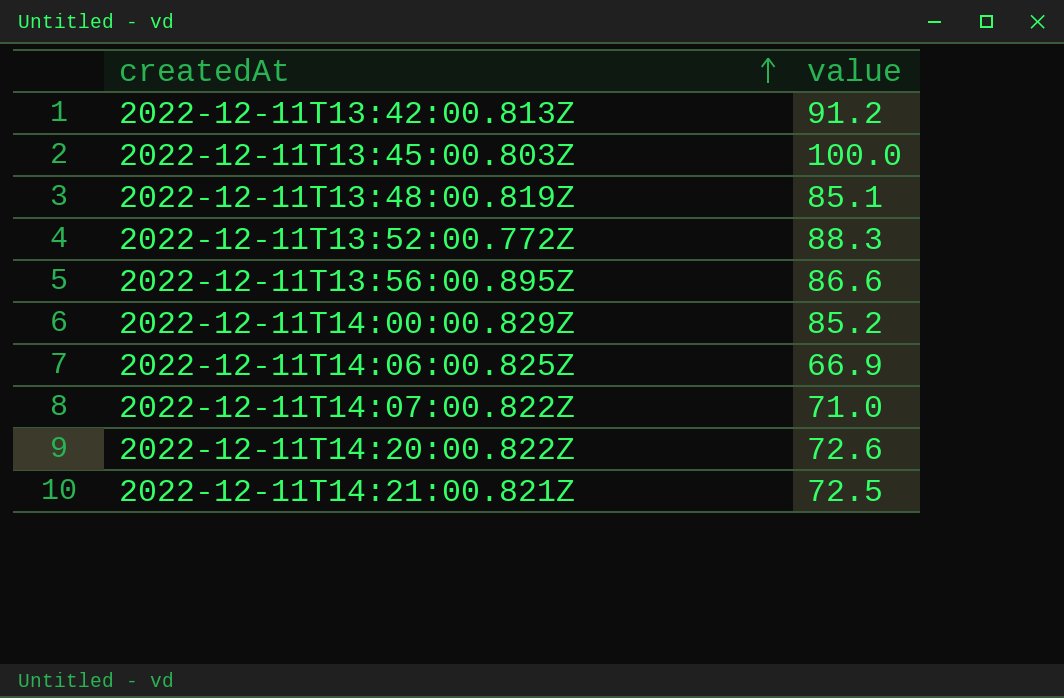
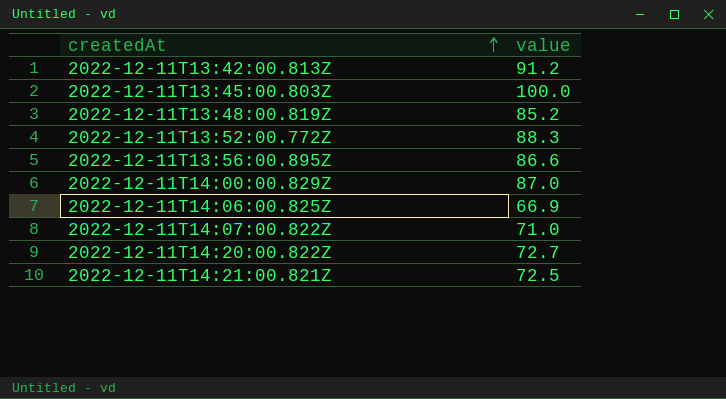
2022-12-11T13:48:00.819Z | value: 85.1 -> 85.2
2022-12-11T14:00:00.829Z | value: 85.2 -> 87.0
2022-12-11T14:20:00.822Z | value: 72.6 -> 72.7

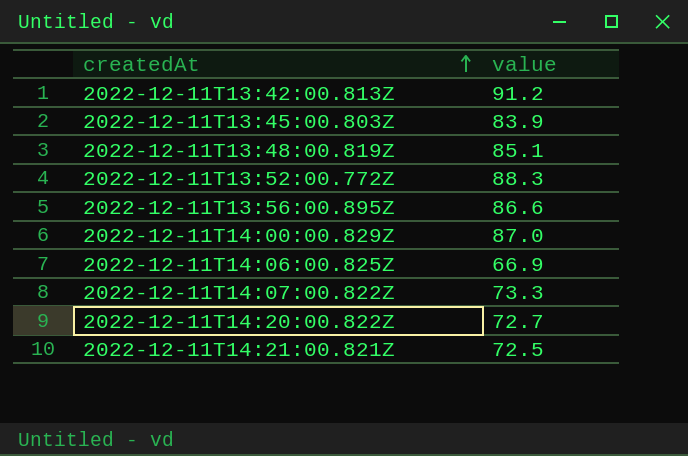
2022-12-11T13:45:00.803Z | value: 100.0 -> 83.9
2022-12-11T13:48:00.819Z | value: 85.2 -> 85.1
2022-12-11T14:07:00.822Z | value: 71.0 -> 73.3

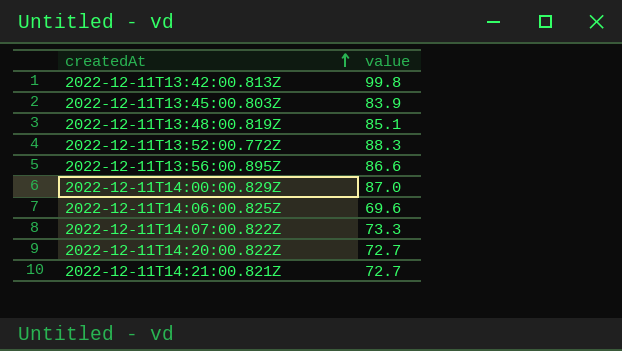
2022-12-11T13:42:00.813Z | value: 91.2 -> 99.8
2022-12-11T14:06:00.825Z | value: 66.9 -> 69.6
2022-12-11T14:21:00.821Z | value: 72.5 -> 72.7

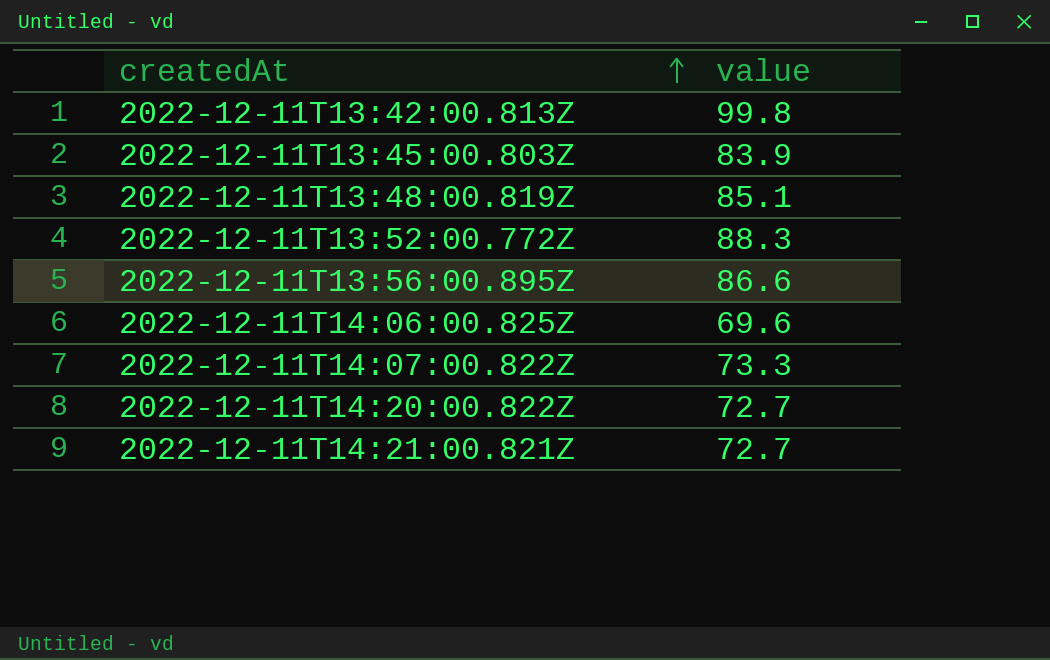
row 2022-12-11T14:00:00.829Z: 87.0 -> none

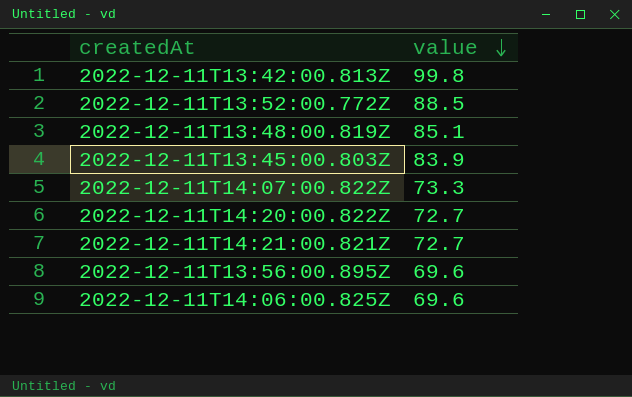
row order: createdAt ascending -> value descending
2022-12-11T13:52:00.772Z | value: 88.3 -> 88.5
2022-12-11T13:56:00.895Z | value: 86.6 -> 69.6

